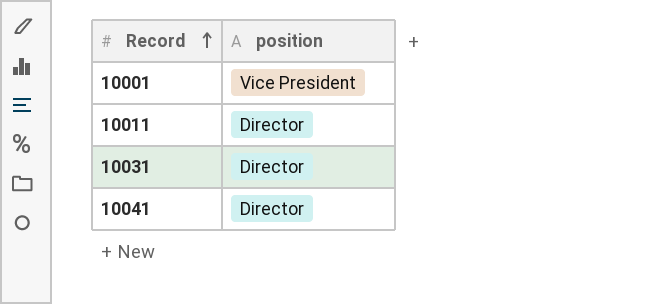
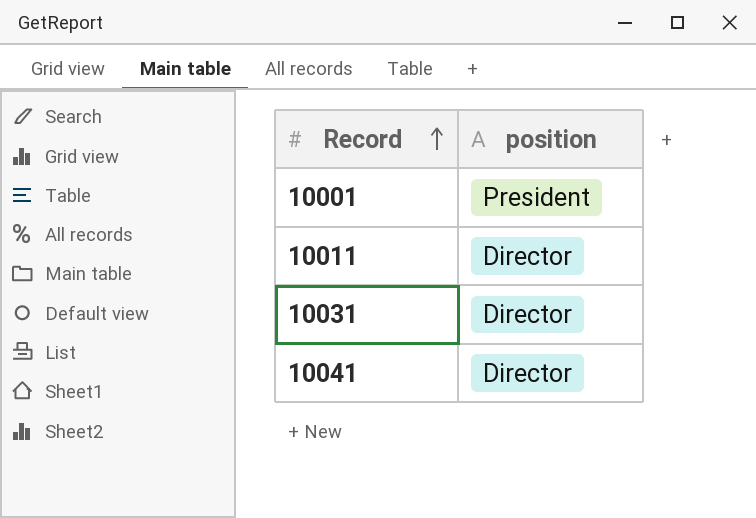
10001 | position: Vice President -> President

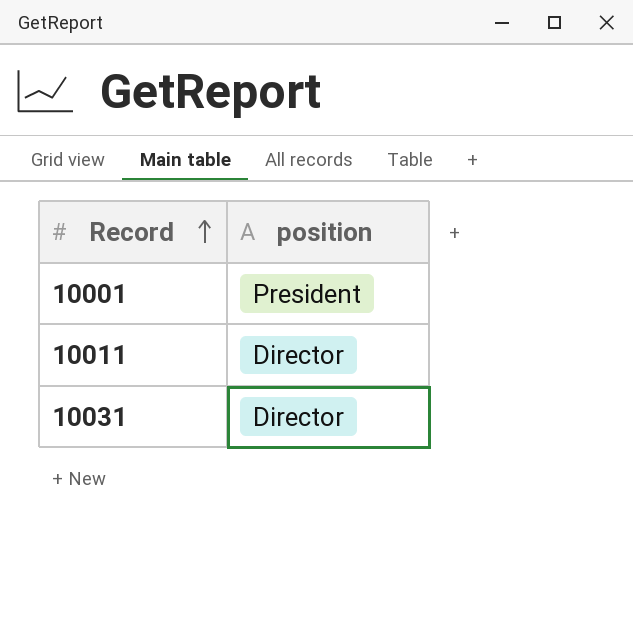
row 10041: Director -> none

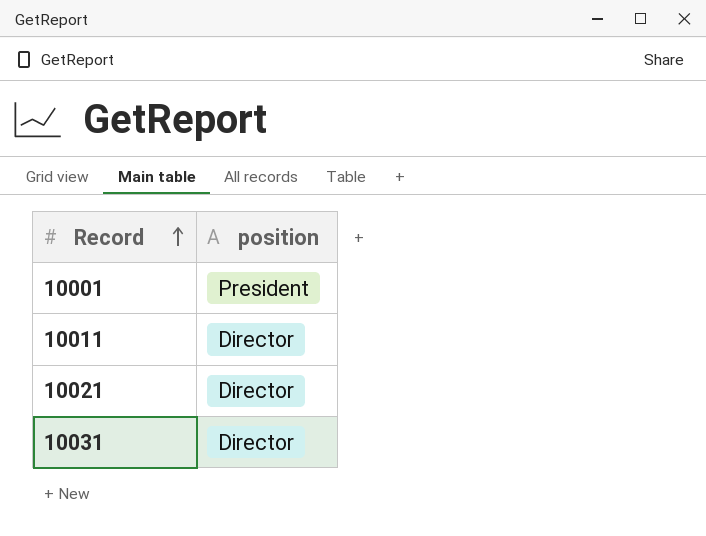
row 10021: none -> Director

